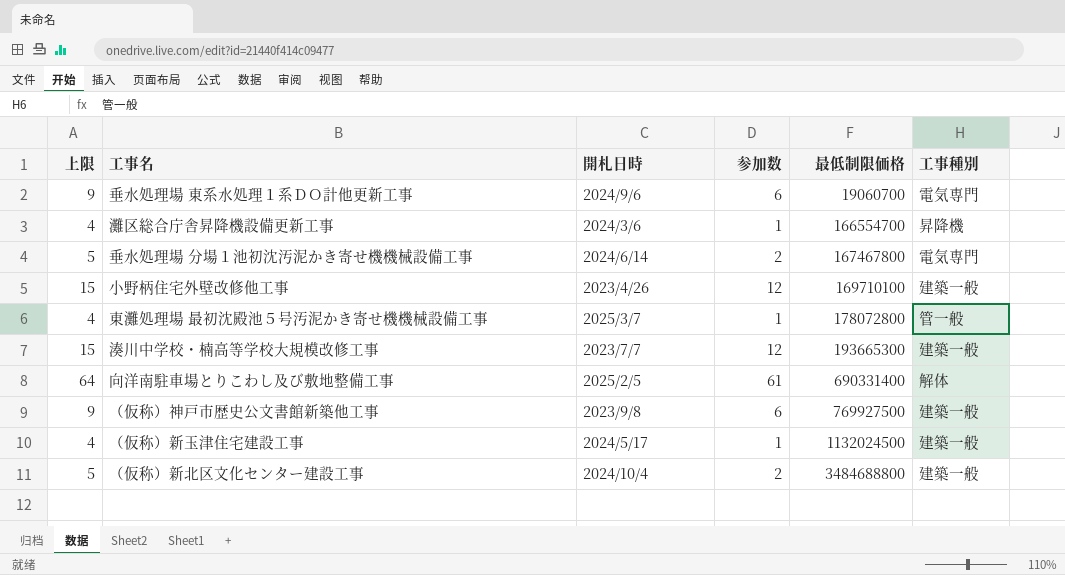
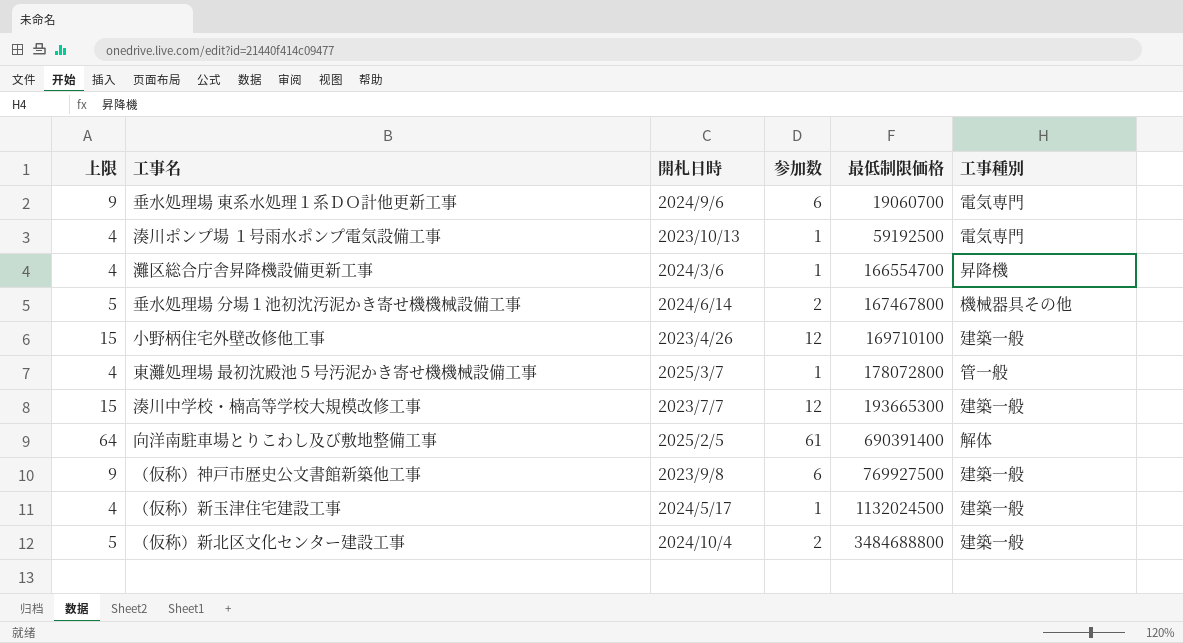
row 湊川ポンプ場 １号雨水ポンプ電気設備工事: none -> 4 | 2023/10/13 | 1 | 59192500 | 電気専門
垂水処理場 分場１池初沈汚泥かき寄せ機機械設備工事 | 工事種別: 電気専門 -> 機械器具その他
向洋南駐車場とりこわし及び敷地整備工事 | 最低制限価格: 690331400 -> 690391400

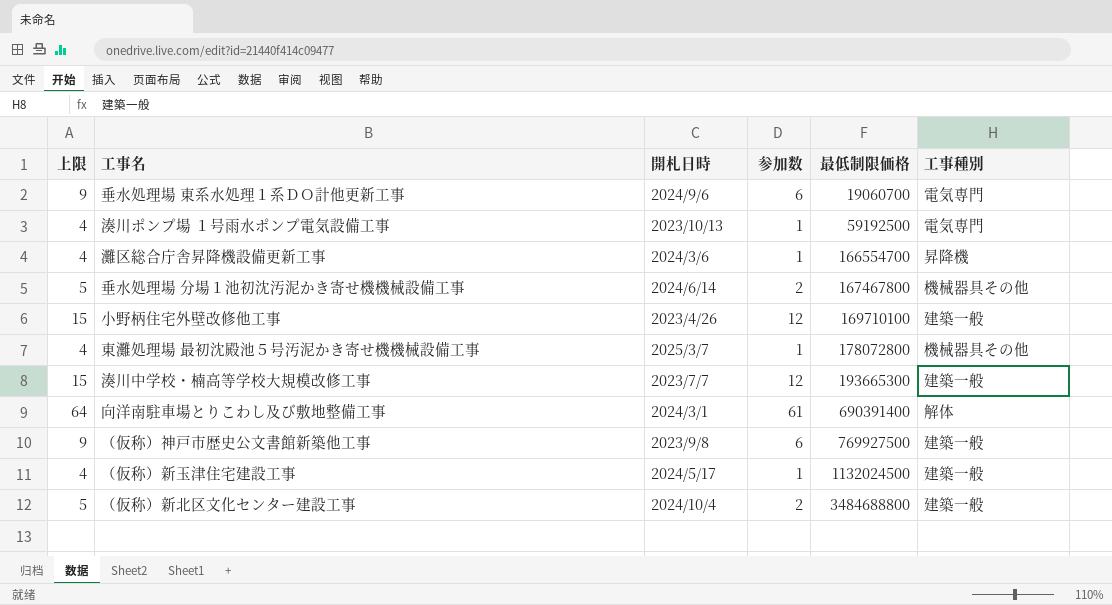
東灘処理場 最初沈殿池５号汚泥かき寄せ機機械設備工事 | 工事種別: 管一般 -> 機械器具その他
向洋南駐車場とりこわし及び敷地整備工事 | 開札日時: 2025/2/5 -> 2024/3/1

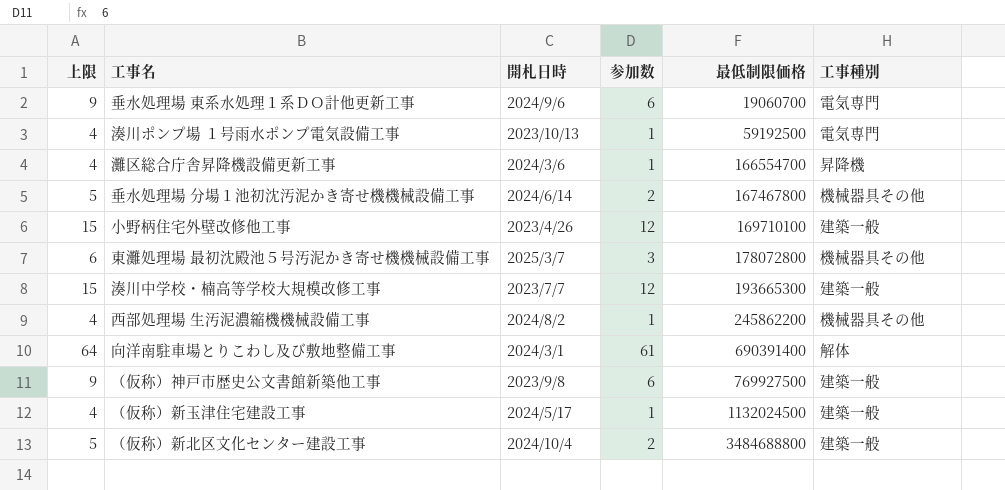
東灘処理場 最初沈殿池５号汚泥かき寄せ機機械設備工事 | 上限: 4 -> 6
東灘処理場 最初沈殿池５号汚泥かき寄せ機機械設備工事 | 参加数: 1 -> 3
row 西部処理場 生汚泥濃縮機機械設備工事: none -> 4 | 2024/8/2 | 1 | 245862200 | 機械器具その他

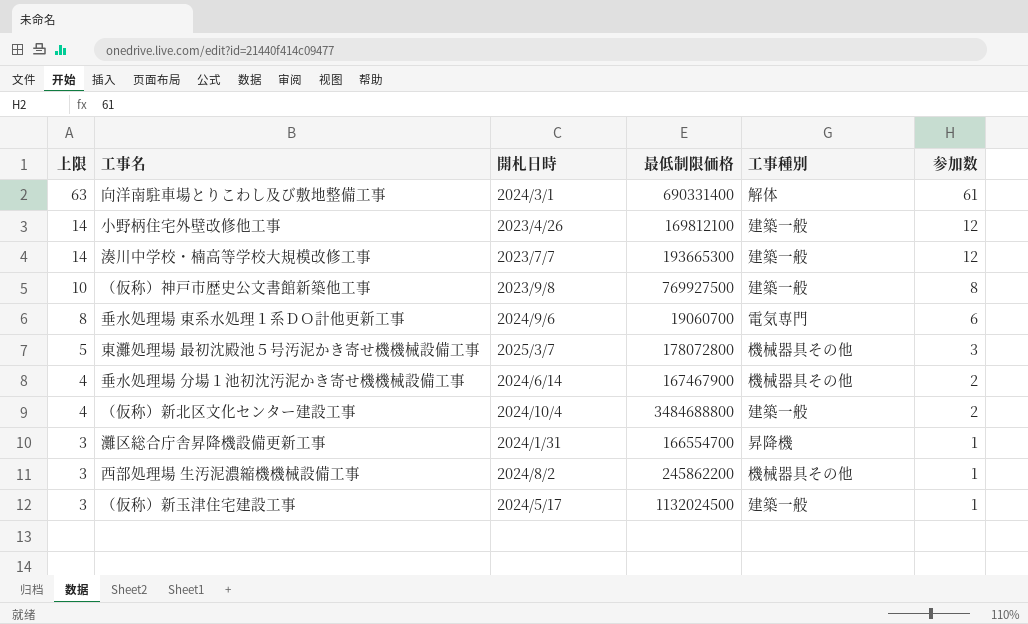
row order: 最低制限価格 ascending -> 上限 descending
column 上限 | formula: [参加数] + 3 -> [参加数] + 2
column 参加数 | position: 4 -> 6
row 湊川ポンプ場 １号雨水ポンプ電気設備工事: 4 | 2023/10/13 | 1 | 59192500 | 電気専門 -> none
向洋南駐車場とりこわし及び敷地整備工事 | 最低制限価格: 690391400 -> 690331400
小野柄住宅外壁改修他工事 | 最低制限価格: 169710100 -> 169812100
（仮称）神戸市歴史公文書館新築他工事 | 参加数: 6 -> 8
垂水処理場 分場１池初沈汚泥かき寄せ機機械設備工事 | 最低制限価格: 167467800 -> 167467900
灘区総合庁舎昇降機設備更新工事 | 開札日時: 2024/3/6 -> 2024/1/31

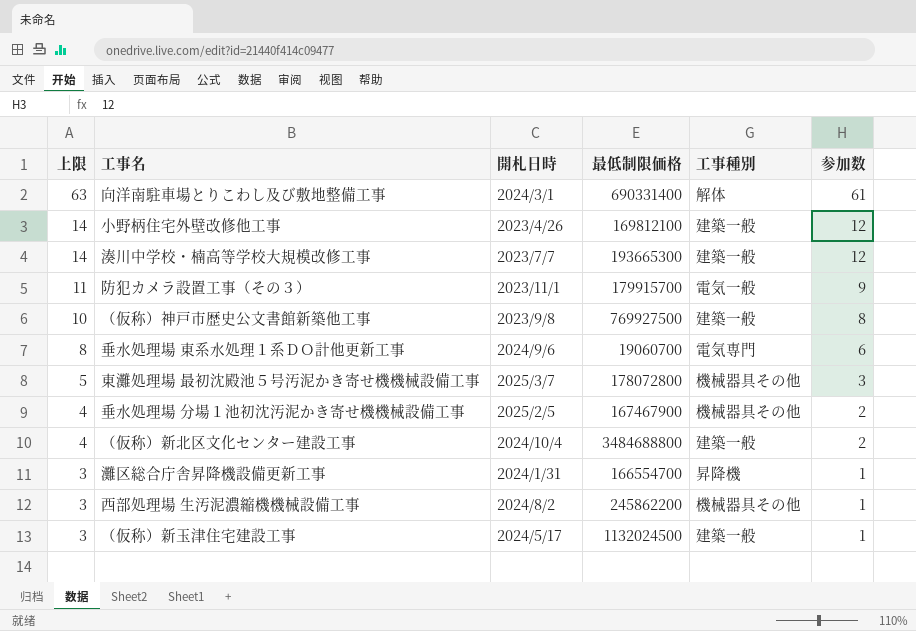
row 防犯カメラ設置工事（その３）: none -> 11 | 2023/11/1 | 179915700 | 電気一般 | 9
垂水処理場 分場１池初沈汚泥かき寄せ機機械設備工事 | 開札日時: 2024/6/14 -> 2025/2/5

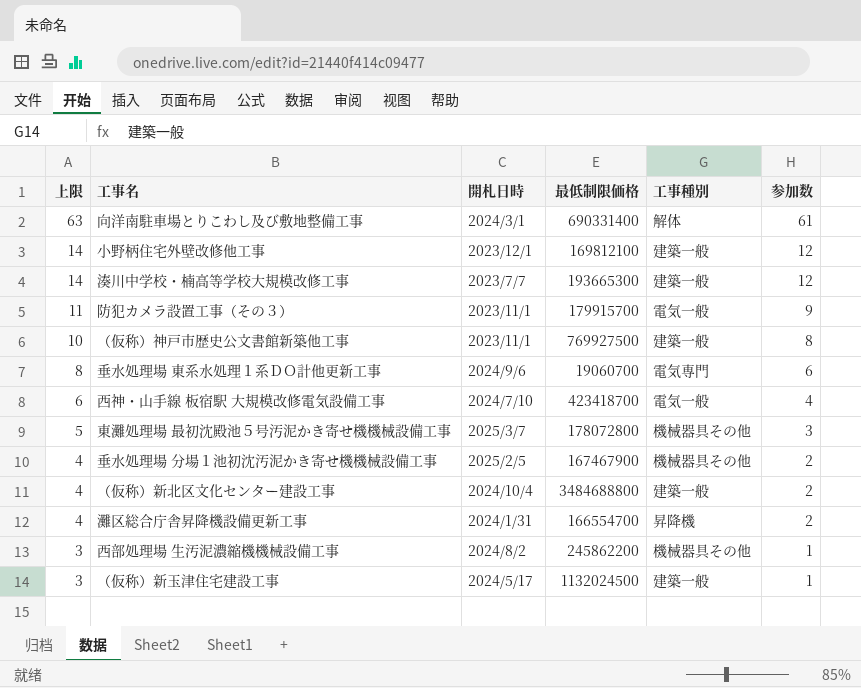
小野柄住宅外壁改修他工事 | 開札日時: 2023/4/26 -> 2023/12/1
（仮称）神戸市歴史公文書館新築他工事 | 開札日時: 2023/9/8 -> 2023/11/1
row 西神・山手線 板宿駅 大規模改修電気設備工事: none -> 6 | 2024/7/10 | 423418700 | 電気一般 | 4
灘区総合庁舎昇降機設備更新工事 | 上限: 3 -> 4
灘区総合庁舎昇降機設備更新工事 | 参加数: 1 -> 2

